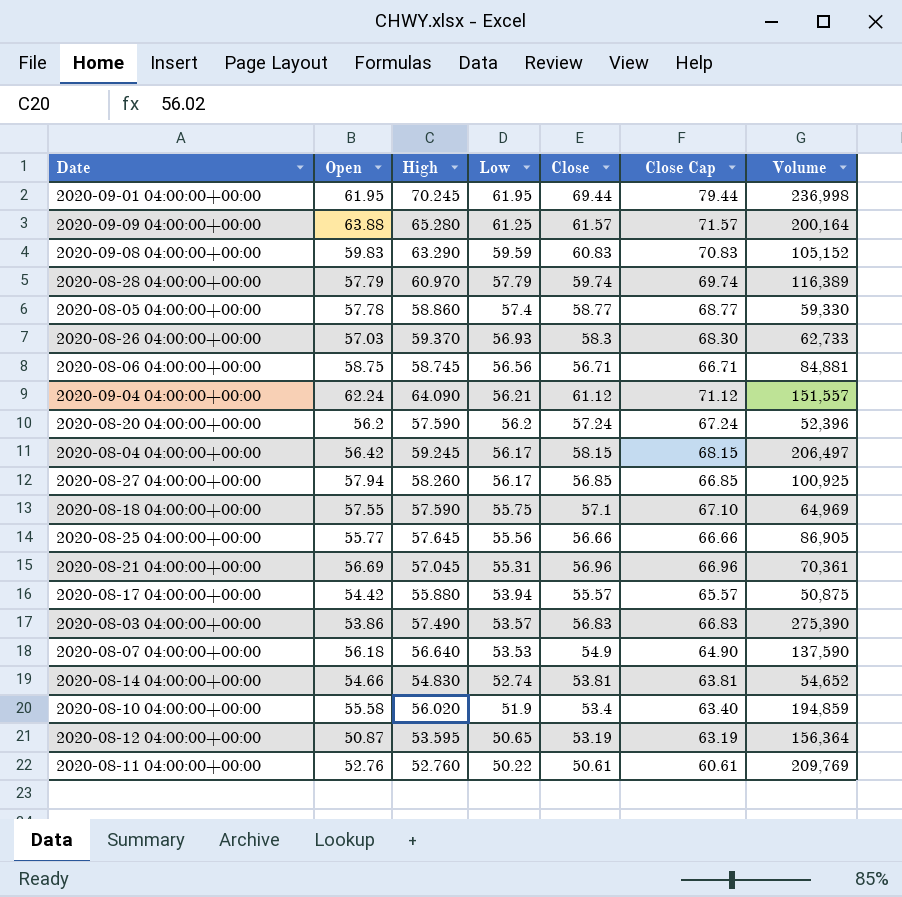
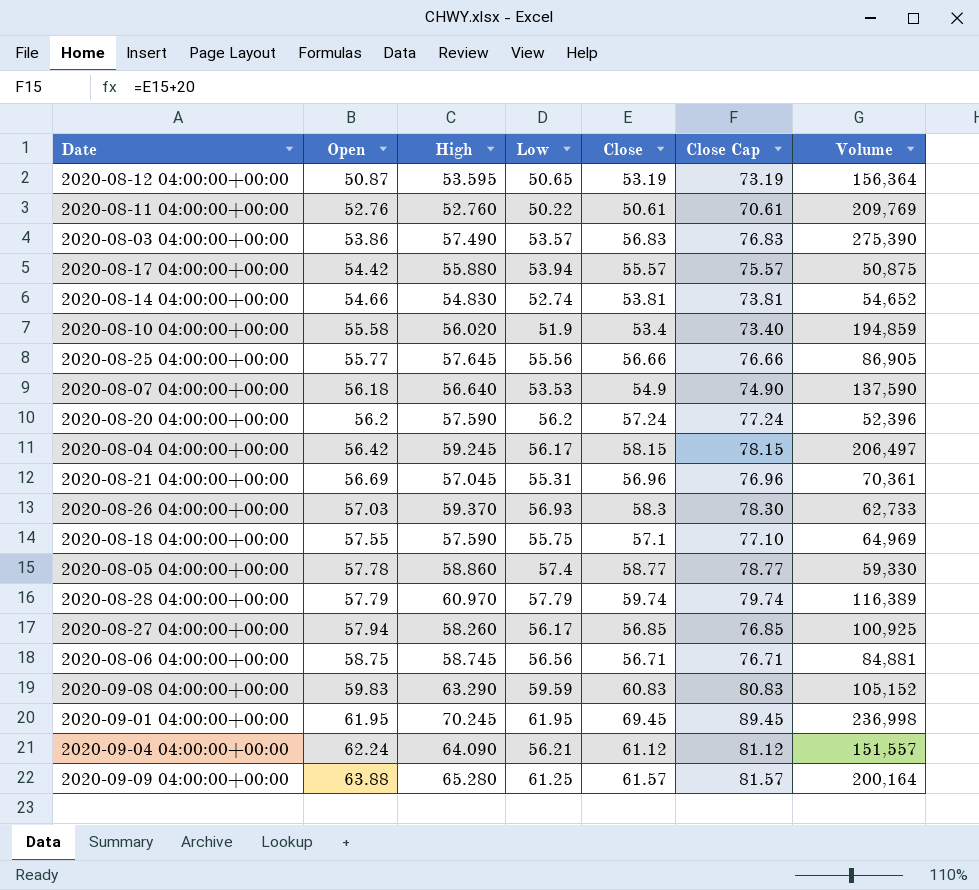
row order: Low descending -> Open ascending
column Close Cap | formula: [Close] + 10 -> [Close] + 20
2020-09-01 04:00:00+00:00 | Close: 69.44 -> 69.45

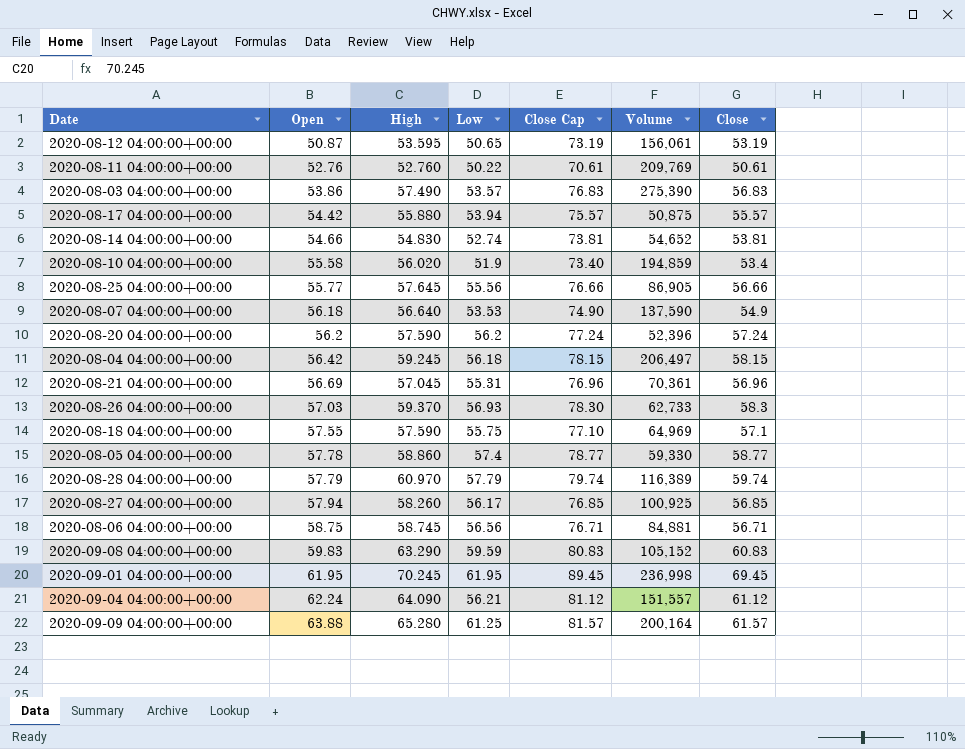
column Close | position: 5 -> 7
2020-08-12 04:00:00+00:00 | Volume: 156,364 -> 156,061
2020-08-04 04:00:00+00:00 | Low: 56.17 -> 56.18

